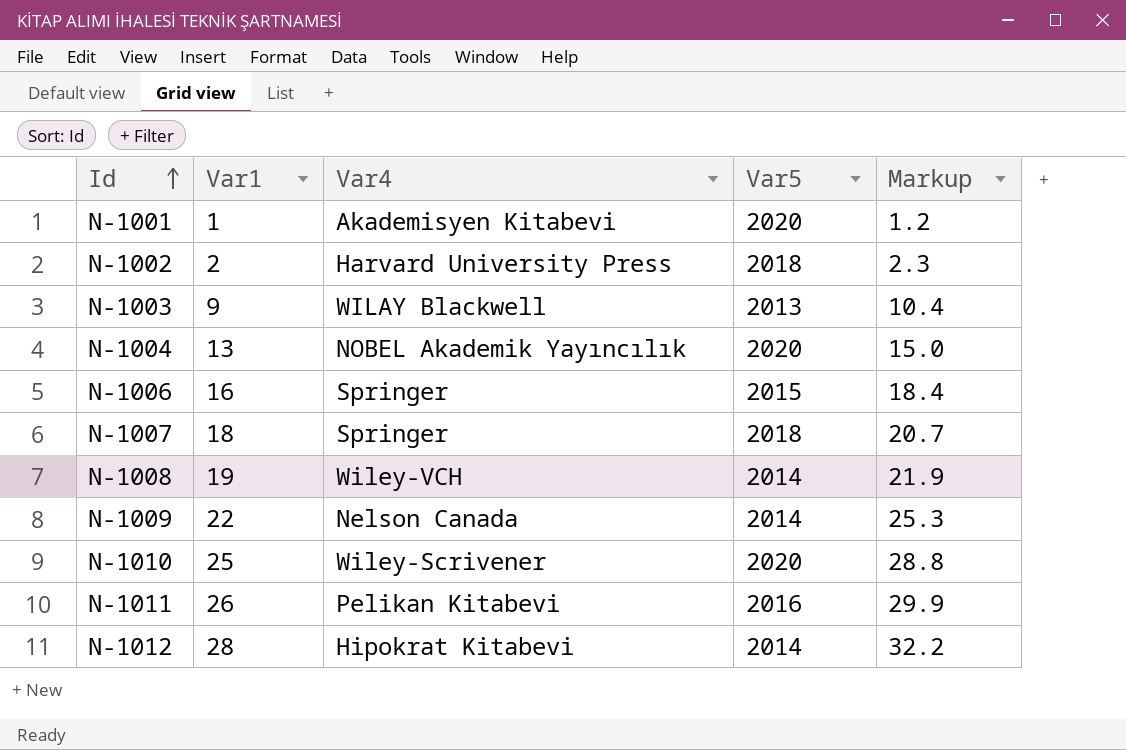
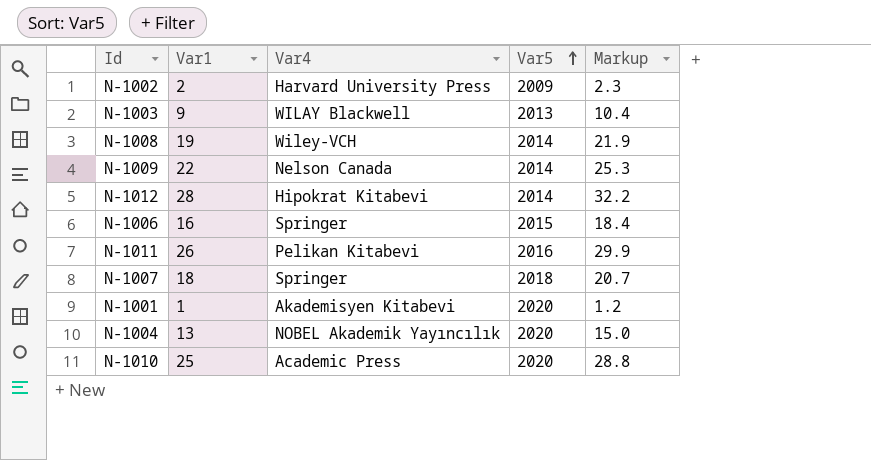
row order: Id ascending -> Var5 ascending
N-1002 | Var5: 2018 -> 2009
N-1010 | Var4: Wiley-Scrivener -> Academic Press

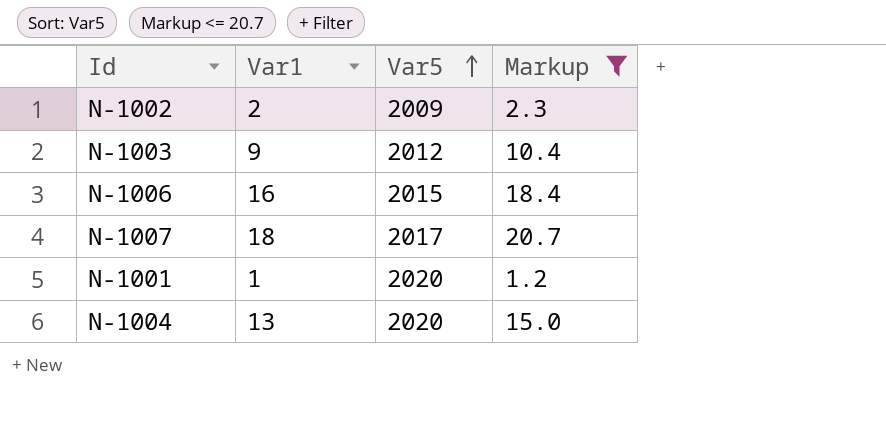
filter: none -> Markup <= 20.7
column Var4 | position: 3 -> none
N-1003 | Var5: 2013 -> 2012
N-1007 | Var5: 2018 -> 2017

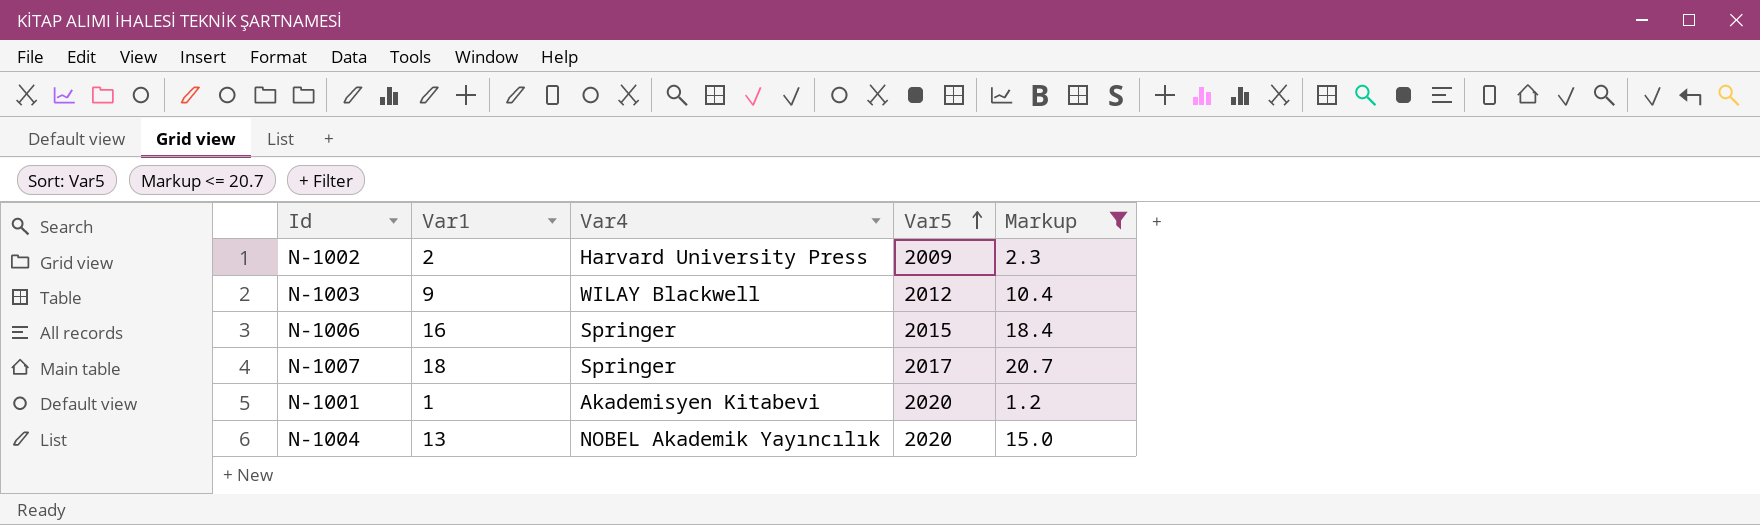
column Var4 | position: none -> 3

